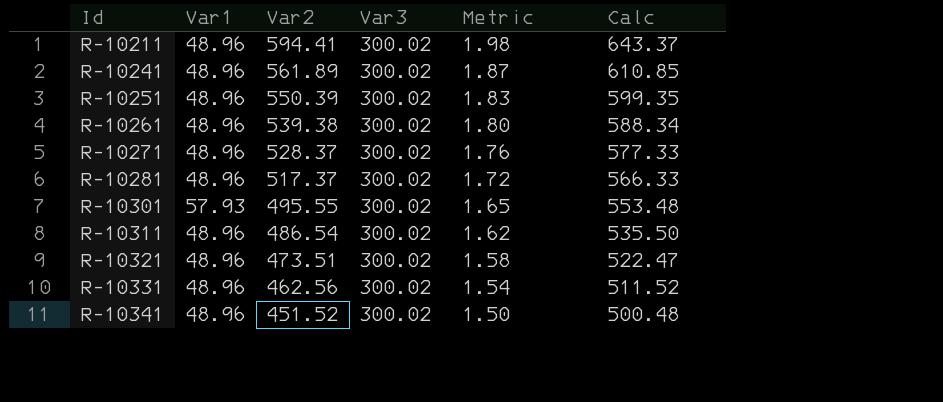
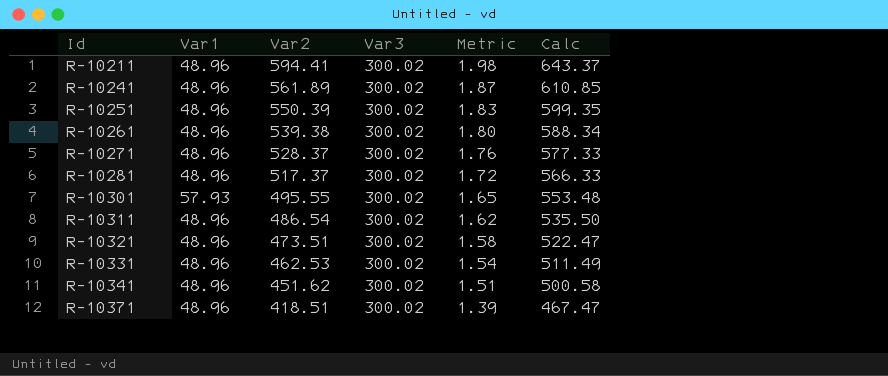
R-10331 | Var2: 462.56 -> 462.53
R-10331 | Calc: 511.52 -> 511.49
R-10341 | Var2: 451.52 -> 451.62
R-10341 | Metric: 1.50 -> 1.51
R-10341 | Calc: 500.48 -> 500.58
row R-10371: none -> 48.96 | 418.51 | 300.02 | 1.39 | 467.47

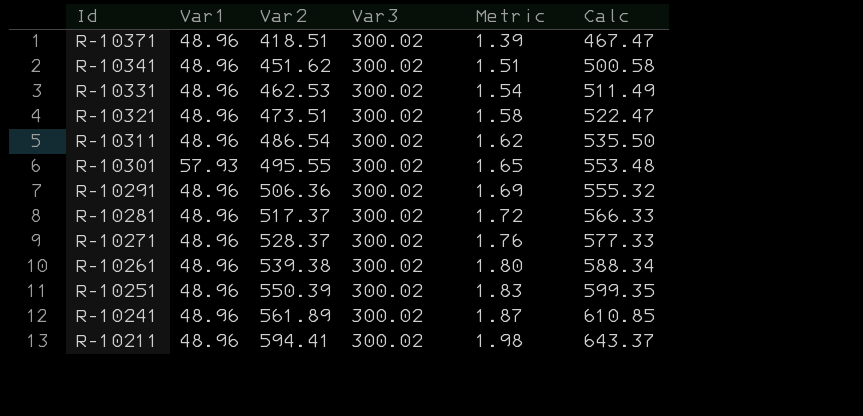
row order: Id ascending -> Id descending
row R-10291: none -> 48.96 | 506.36 | 300.02 | 1.69 | 555.32

